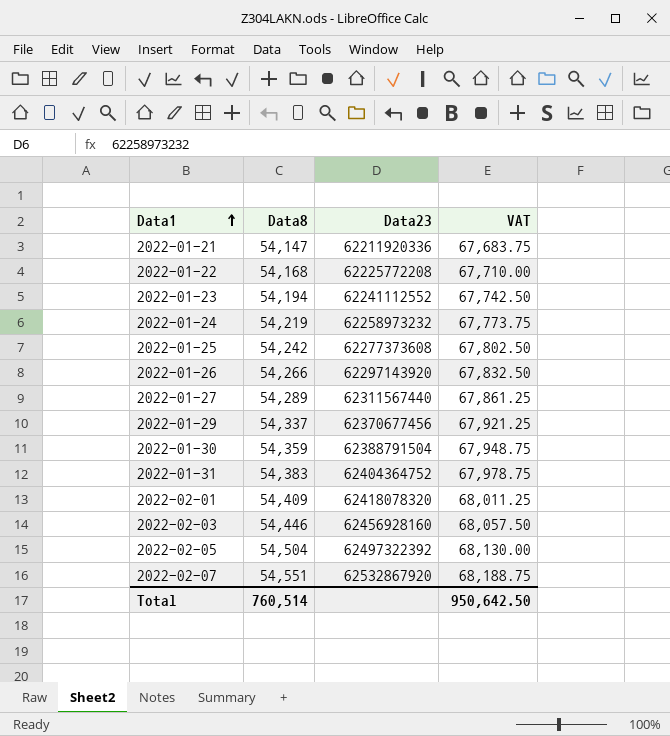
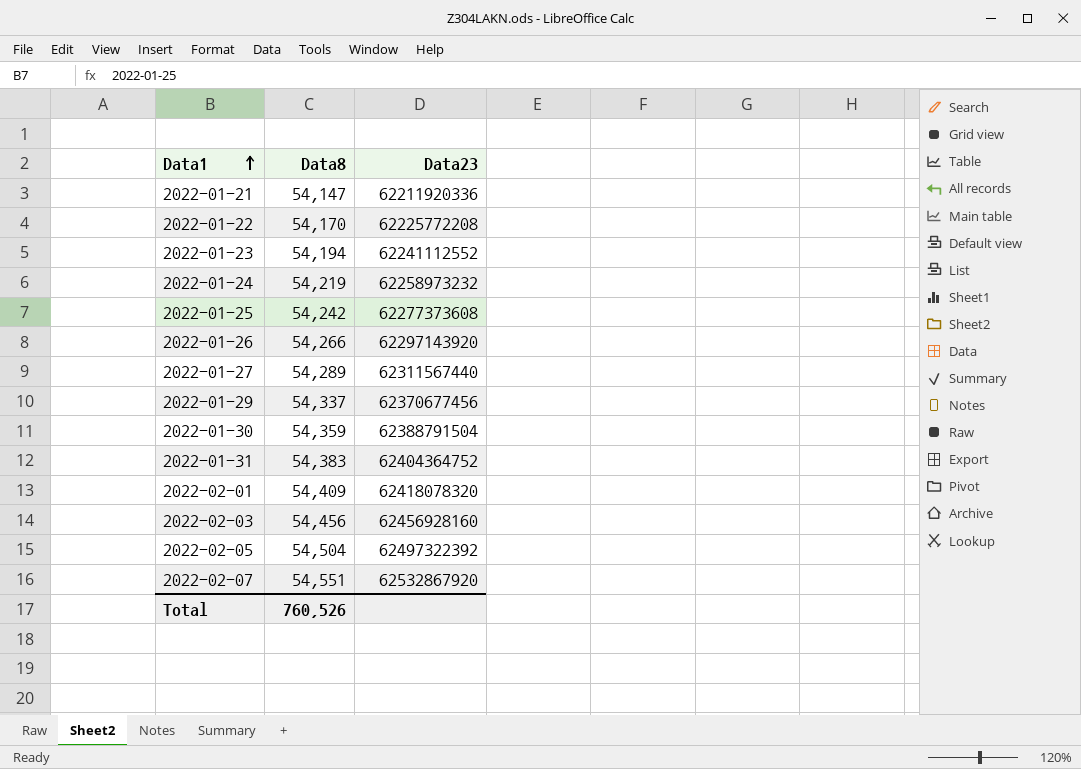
column VAT | formula: [Data8] * 1.25 -> none
2022-01-22 | Data8: 54,168 -> 54,170
2022-02-03 | Data8: 54,446 -> 54,456
Total | Data8: 760,514 -> 760,526

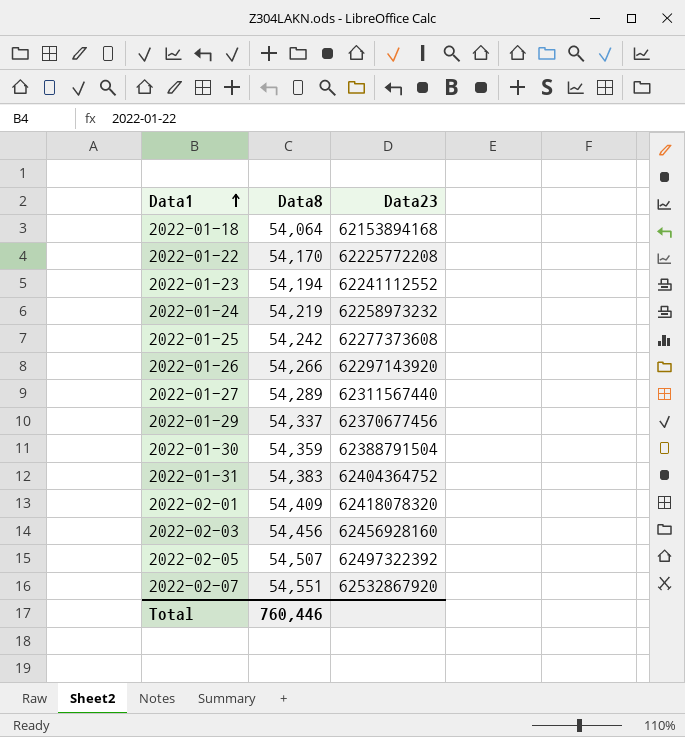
row 2022-01-21: 54,147 | 62211920336 -> none
row 2022-01-18: none -> 54,064 | 62153894168
2022-02-05 | Data8: 54,504 -> 54,507
Total | Data8: 760,526 -> 760,446

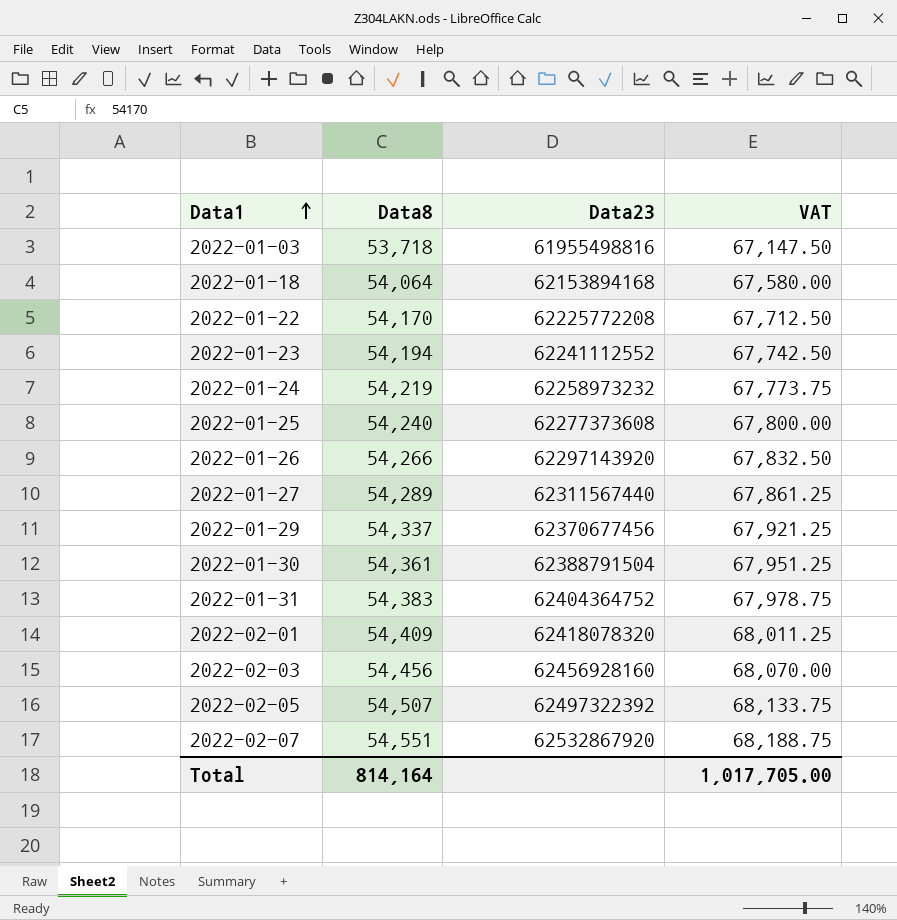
column VAT | formula: none -> [Data8] * 1.25
row 2022-01-03: none -> 53,718 | 61955498816 | 67,147.50
2022-01-25 | Data8: 54,242 -> 54,240
2022-01-30 | Data8: 54,359 -> 54,361
Total | Data8: 760,446 -> 814,164

